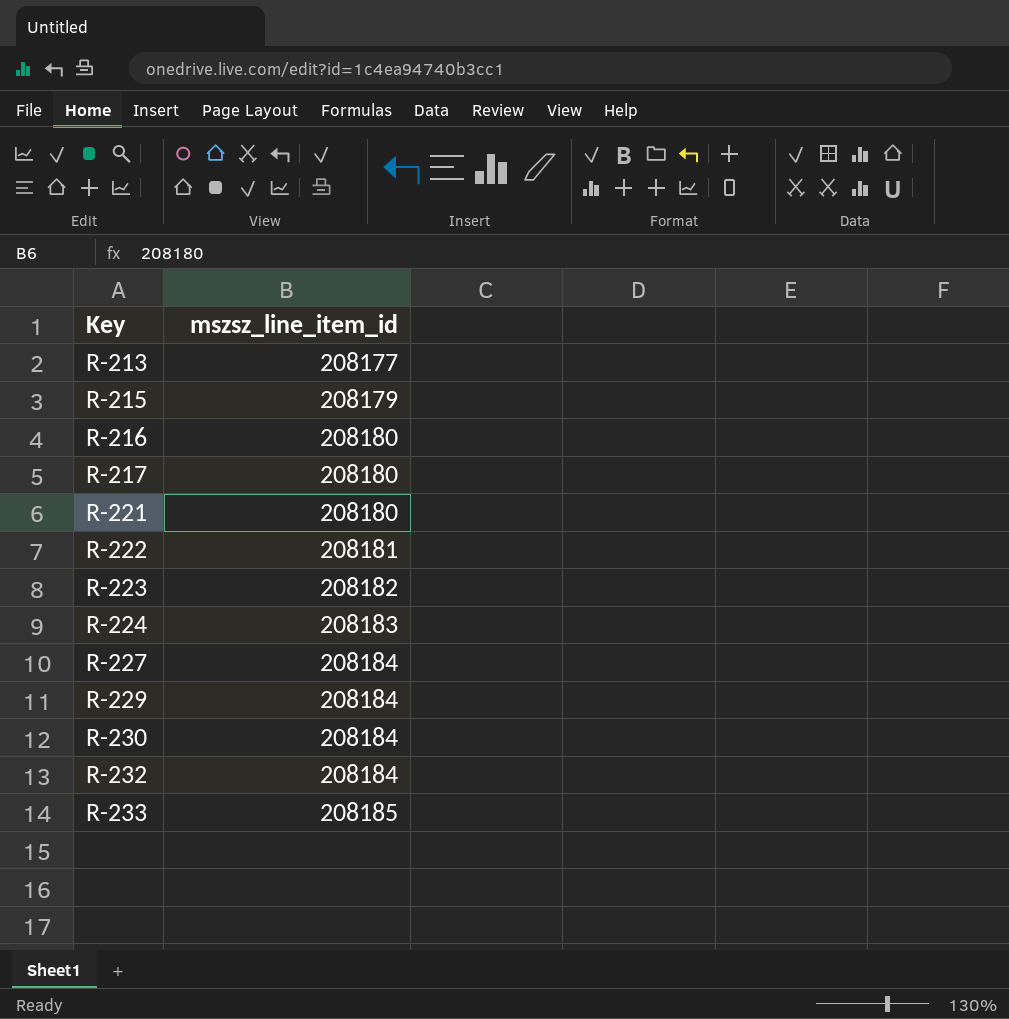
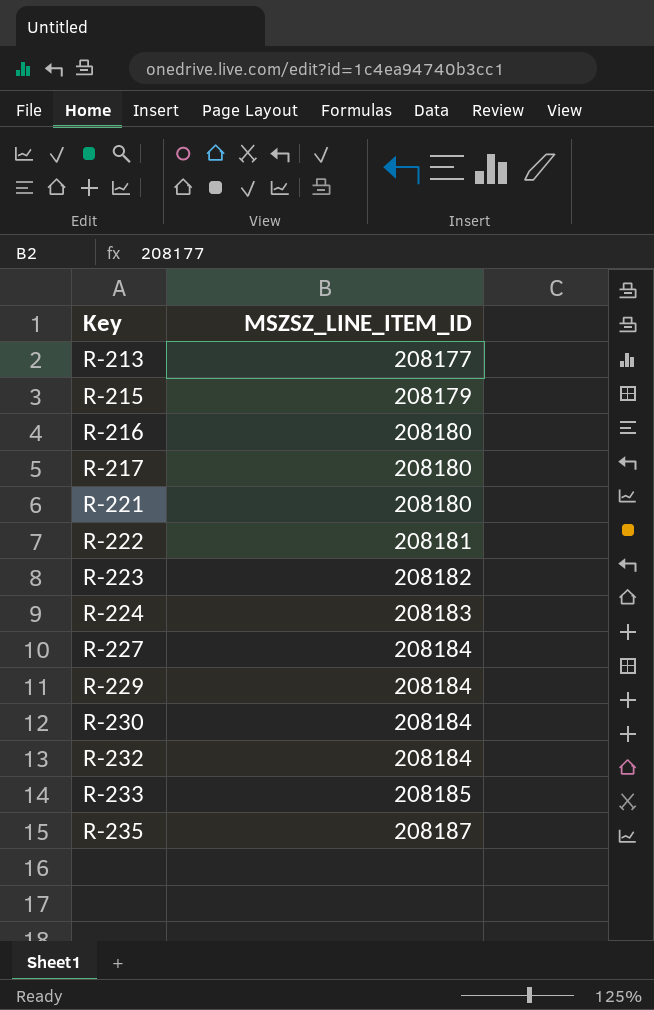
column name: mszsz_line_item_id -> MSZSZ_LINE_ITEM_ID
row R-235: none -> 208187

